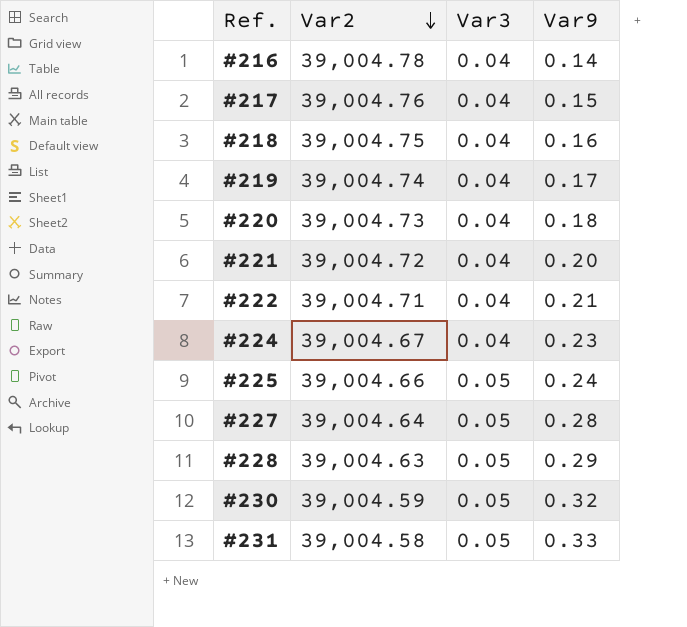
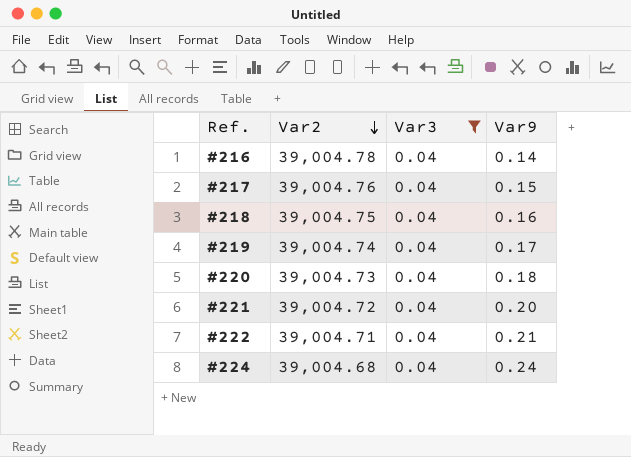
filter: none -> Var3 = 0.04
#224 | Var2: 39,004.67 -> 39,004.68
#224 | Var9: 0.23 -> 0.24

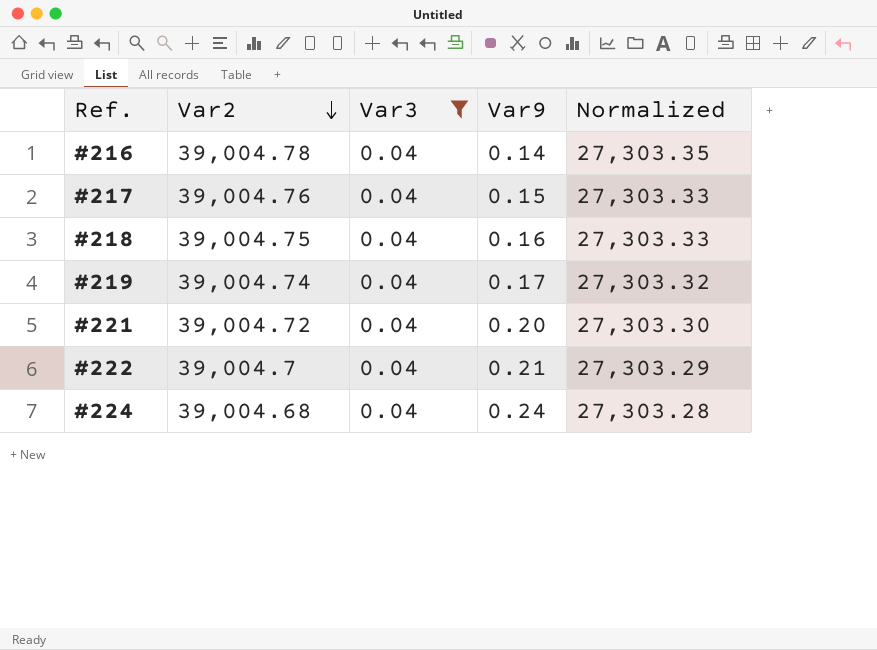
column Normalized | formula: none -> [Var2] * 0.7
row #220: 39,004.73 | 0.04 | 0.18 -> none
#222 | Var2: 39,004.71 -> 39,004.7

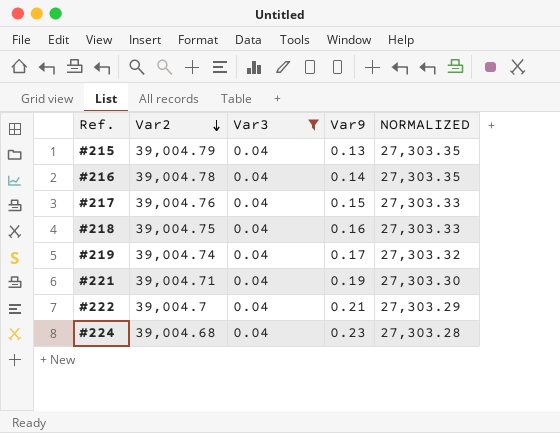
column name: Normalized -> NORMALIZED
row #215: none -> 39,004.79 | 0.04 | 0.13 | 27,303.35
#221 | Var2: 39,004.72 -> 39,004.71
#221 | Var9: 0.20 -> 0.19
#224 | Var9: 0.24 -> 0.23

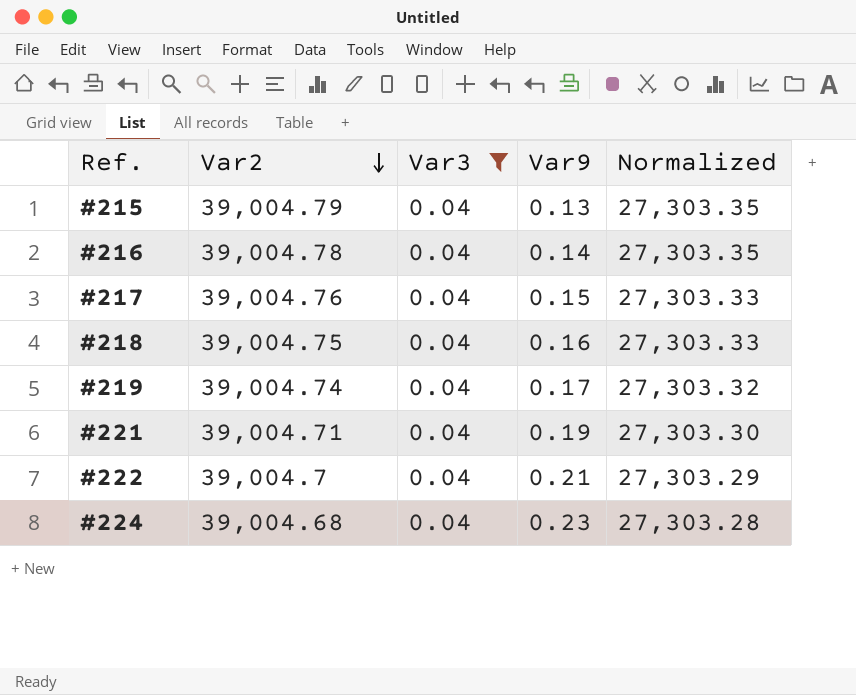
column name: NORMALIZED -> Normalized

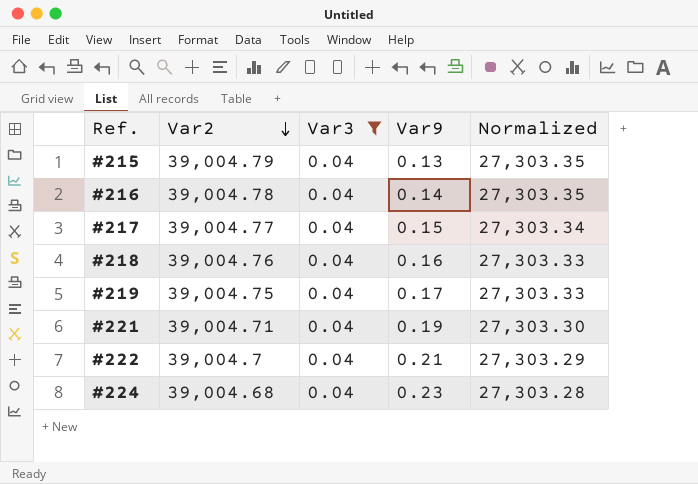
#217 | Var2: 39,004.76 -> 39,004.77
#217 | Normalized: 27,303.33 -> 27,303.34
#218 | Var2: 39,004.75 -> 39,004.76
#219 | Var2: 39,004.74 -> 39,004.75
#219 | Normalized: 27,303.32 -> 27,303.33

